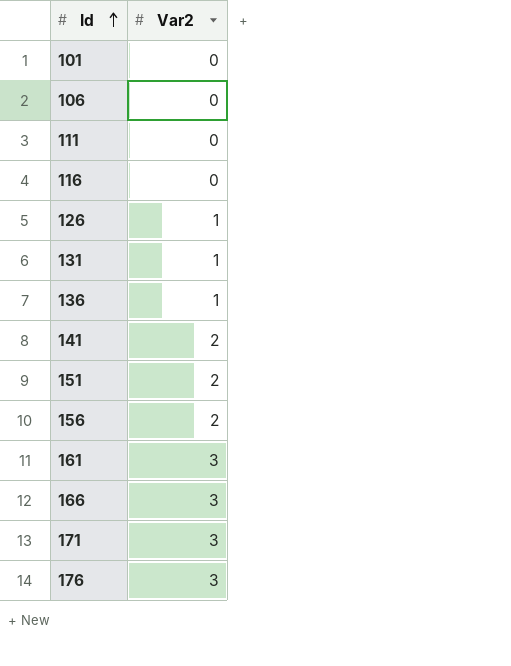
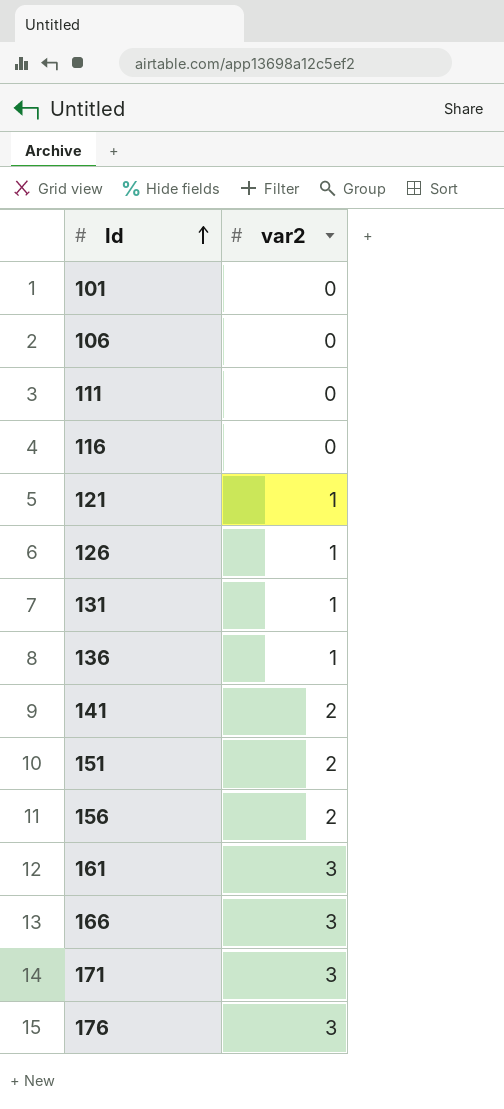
column name: Var2 -> var2
row 121: none -> 1

